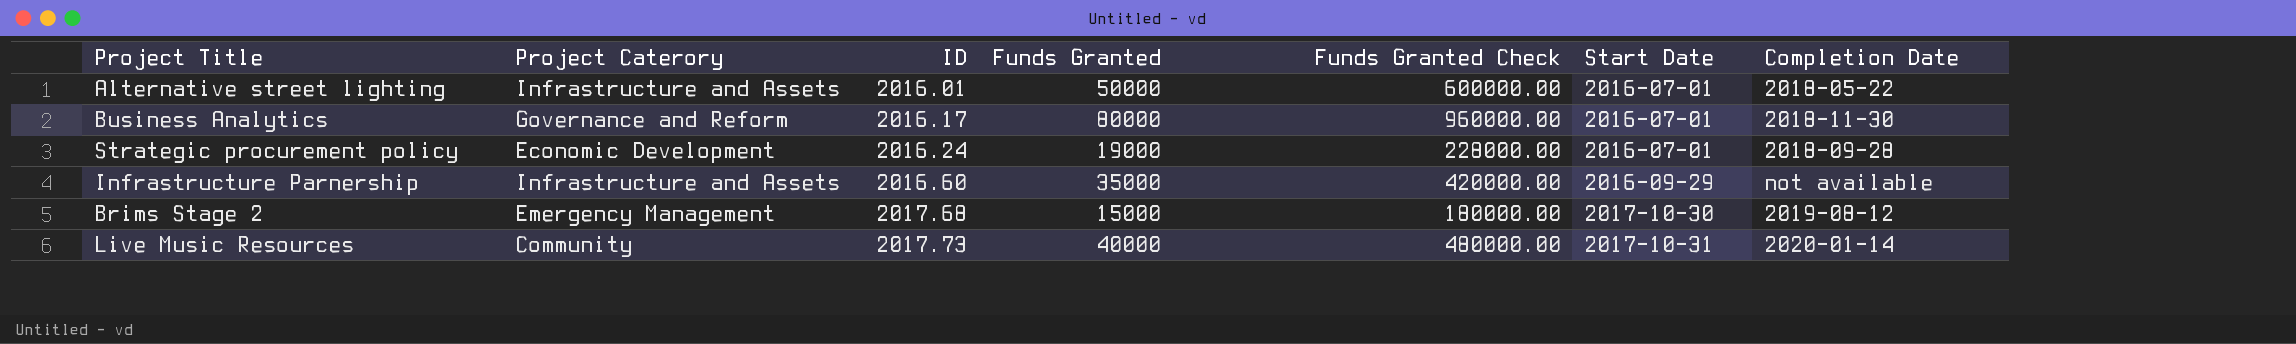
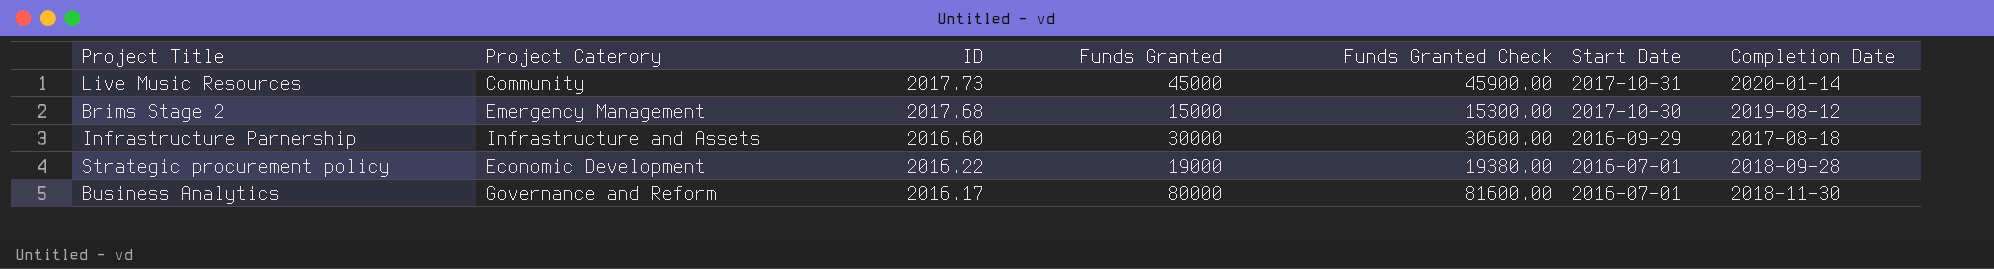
row order: ID ascending -> ID descending
column Funds Granted Check | formula: [Funds Granted] * 12 -> [Funds Granted] * 1.02
row Alternative street lighting: Infrastructure and Assets | 2016.01 | 50000 | 600000.00 | 2016-07-01 | 2018-05-22 -> none
Live Music Resources | Funds Granted: 40000 -> 45000
Infrastructure Parnership | Funds Granted: 35000 -> 30000
Infrastructure Parnership | Completion Date: not available -> 2017-08-18
Strategic procurement policy | ID: 2016.24 -> 2016.22

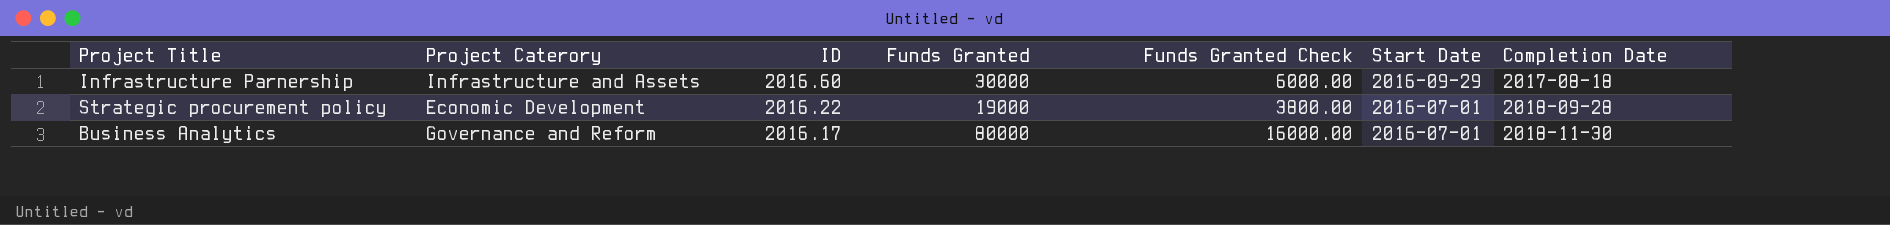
column Funds Granted Check | formula: [Funds Granted] * 1.02 -> [Funds Granted] * 0.2
row Live Music Resources: Community | 2017.73 | 45000 | 45900.00 | 2017-10-31 | 2020-01-14 -> none
row Brims Stage 2: Emergency Management | 2017.68 | 15000 | 15300.00 | 2017-10-30 | 2019-08-12 -> none

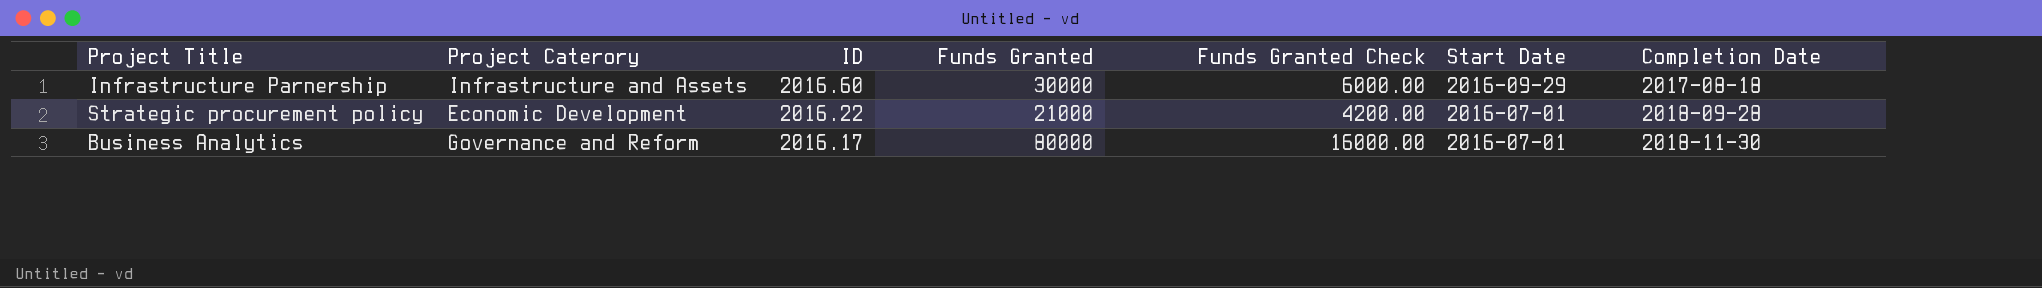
Strategic procurement policy | Funds Granted: 19000 -> 21000
Strategic procurement policy | Funds Granted Check: 3800.00 -> 4200.00

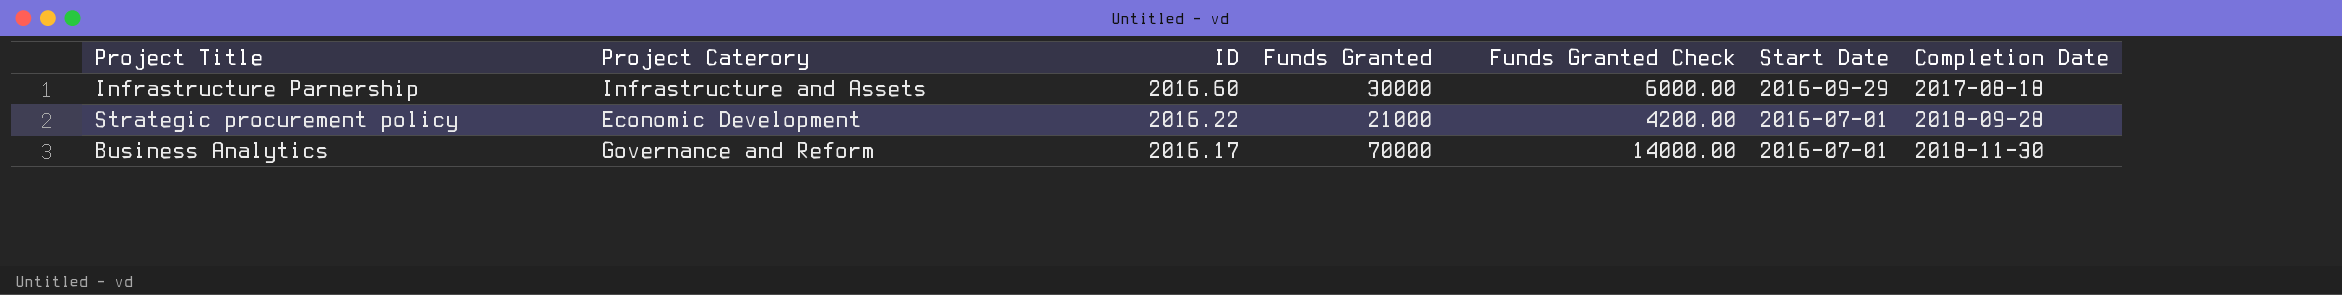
Business Analytics | Funds Granted: 80000 -> 70000
Business Analytics | Funds Granted Check: 16000.00 -> 14000.00

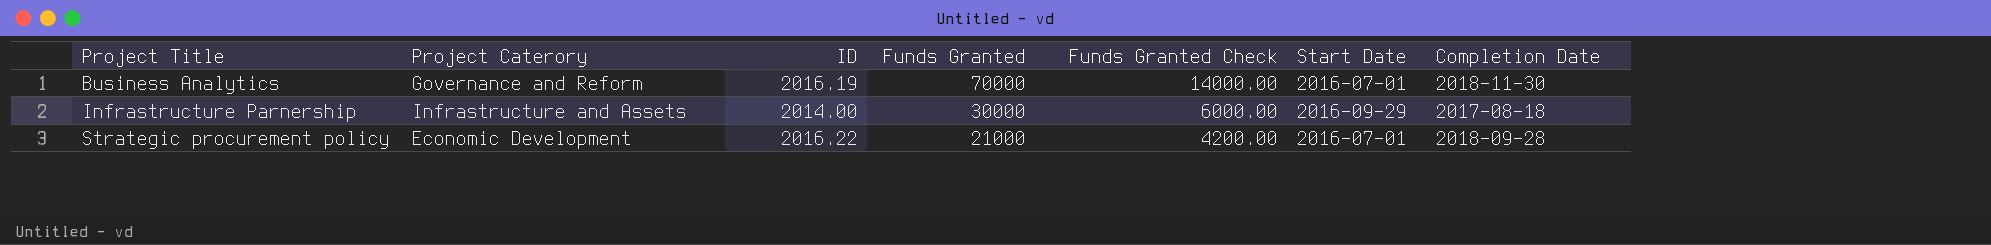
row order: ID descending -> Project Title ascending
Business Analytics | ID: 2016.17 -> 2016.19
Infrastructure Parnership | ID: 2016.60 -> 2014.00

